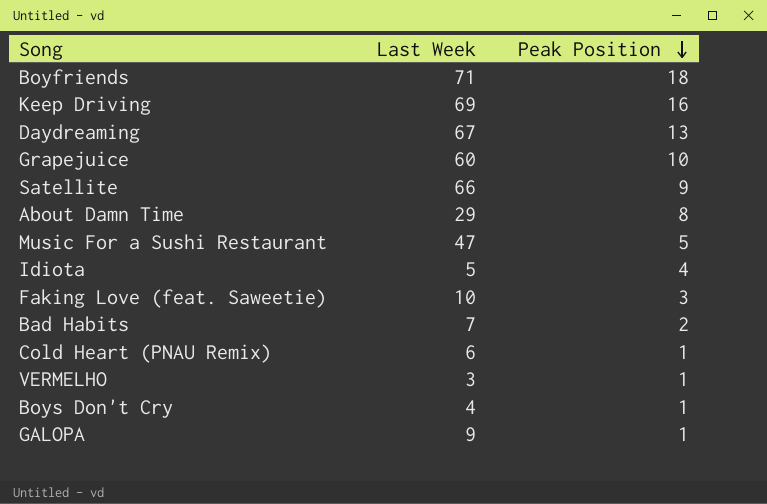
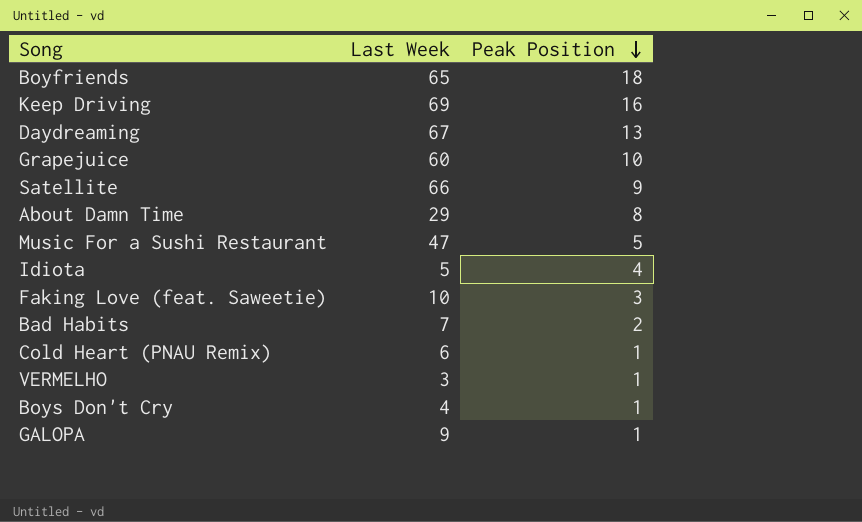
Boyfriends | Last Week: 71 -> 65

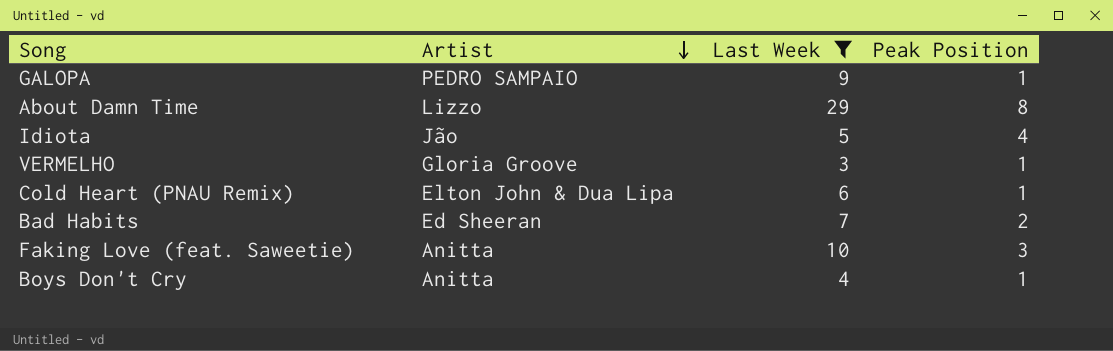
filter: none -> Last Week <= 29
row order: Peak Position descending -> Artist descending
column Artist | position: none -> 2

